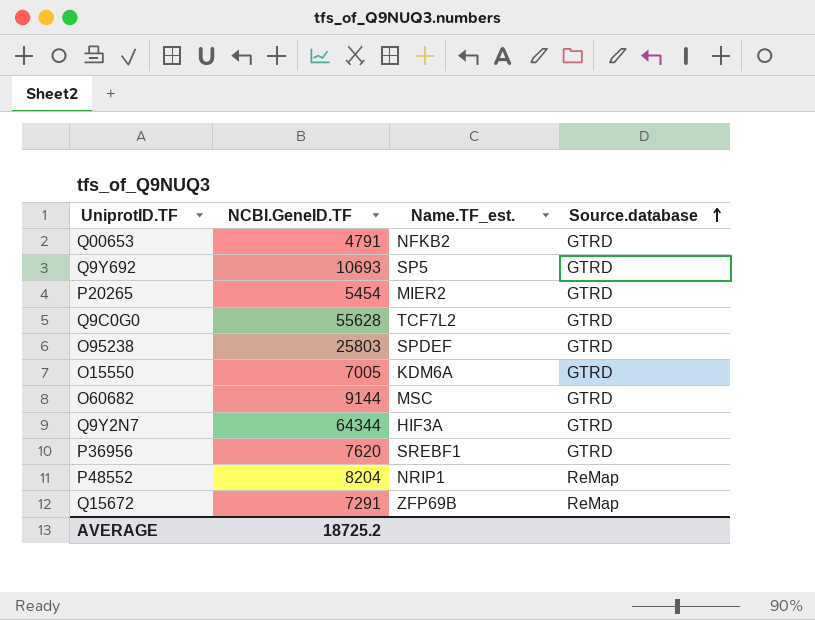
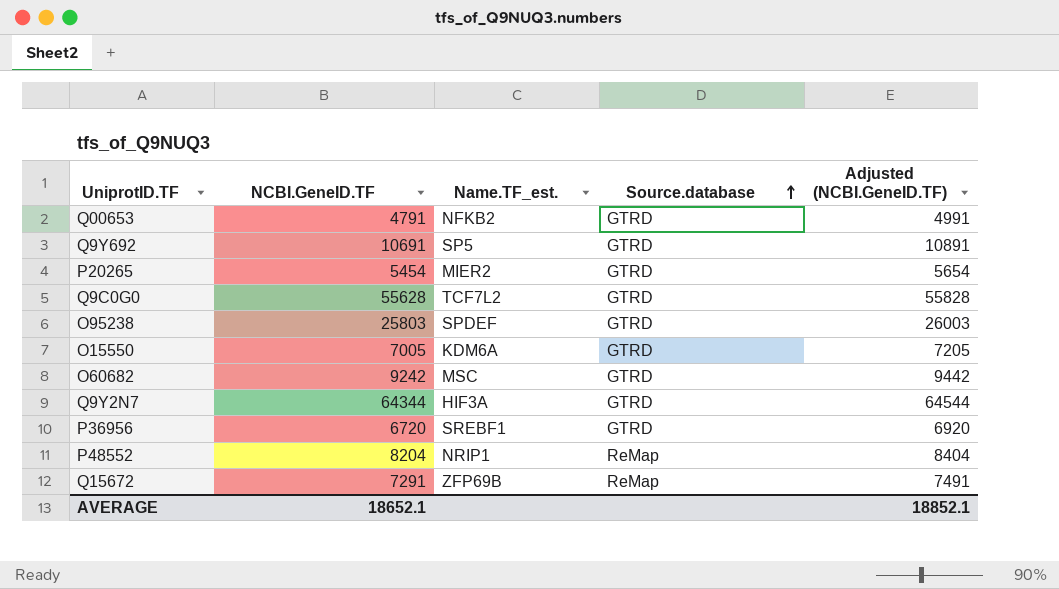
column Adjusted (NCBI.GeneID.TF) | formula: none -> [NCBI.GeneID.TF] + 200
Q9Y692 | NCBI.GeneID.TF: 10693 -> 10691
O60682 | NCBI.GeneID.TF: 9144 -> 9242
P36956 | NCBI.GeneID.TF: 7620 -> 6720
AVERAGE | NCBI.GeneID.TF: 18725.2 -> 18652.1

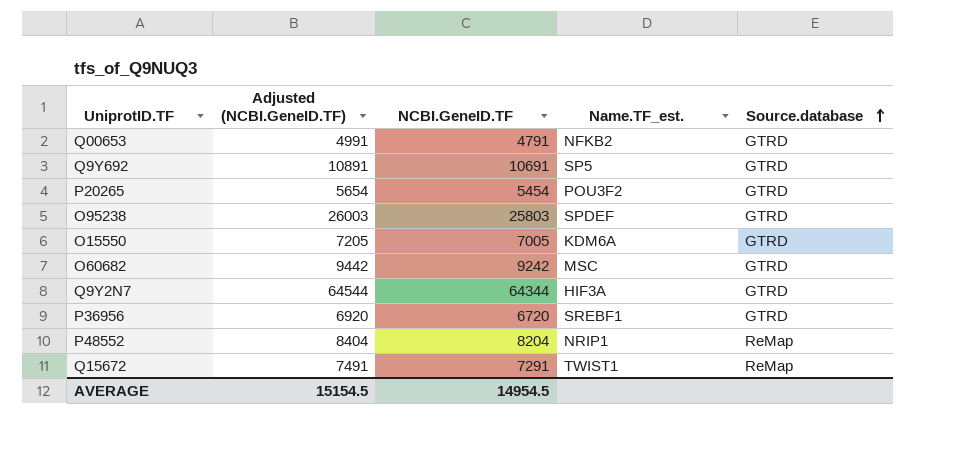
column Adjusted (NCBI.GeneID.TF) | position: 5 -> 2
row Q9C0G0: 55628 | TCF7L2 | GTRD | 55828 -> none
P20265 | Name.TF_est.: MIER2 -> POU3F2
Q15672 | Name.TF_est.: ZFP69B -> TWIST1
AVERAGE | Adjusted (NCBI.GeneID.TF): 18852.1 -> 15154.5
AVERAGE | NCBI.GeneID.TF: 18652.1 -> 14954.5

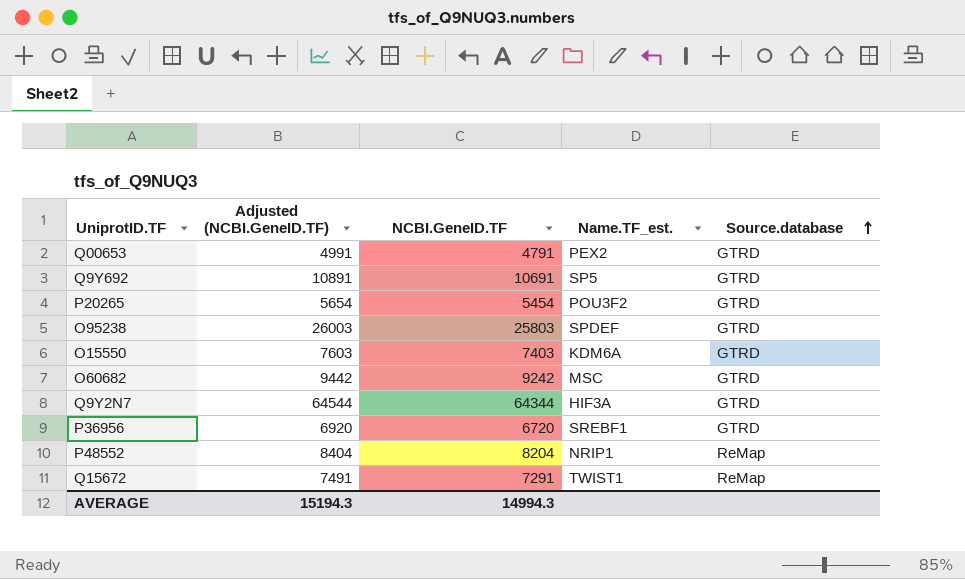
Q00653 | Name.TF_est.: NFKB2 -> PEX2
O15550 | Adjusted (NCBI.GeneID.TF): 7205 -> 7603
O15550 | NCBI.GeneID.TF: 7005 -> 7403
AVERAGE | Adjusted (NCBI.GeneID.TF): 15154.5 -> 15194.3
AVERAGE | NCBI.GeneID.TF: 14954.5 -> 14994.3

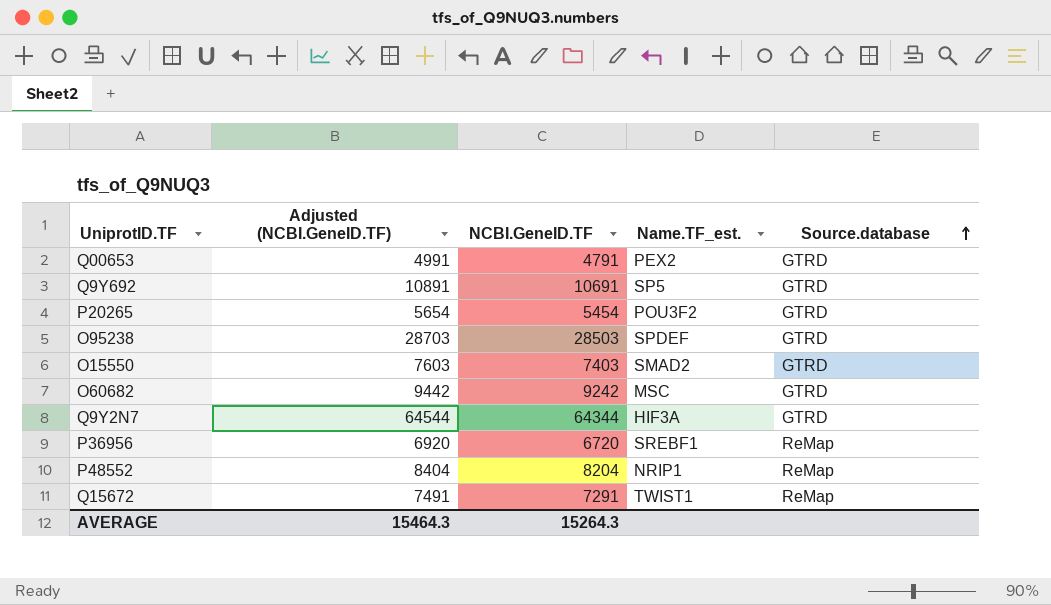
O95238 | Adjusted (NCBI.GeneID.TF): 26003 -> 28703
O95238 | NCBI.GeneID.TF: 25803 -> 28503
O15550 | Name.TF_est.: KDM6A -> SMAD2
P36956 | Source.database: GTRD -> ReMap
AVERAGE | Adjusted (NCBI.GeneID.TF): 15194.3 -> 15464.3
AVERAGE | NCBI.GeneID.TF: 14994.3 -> 15264.3

